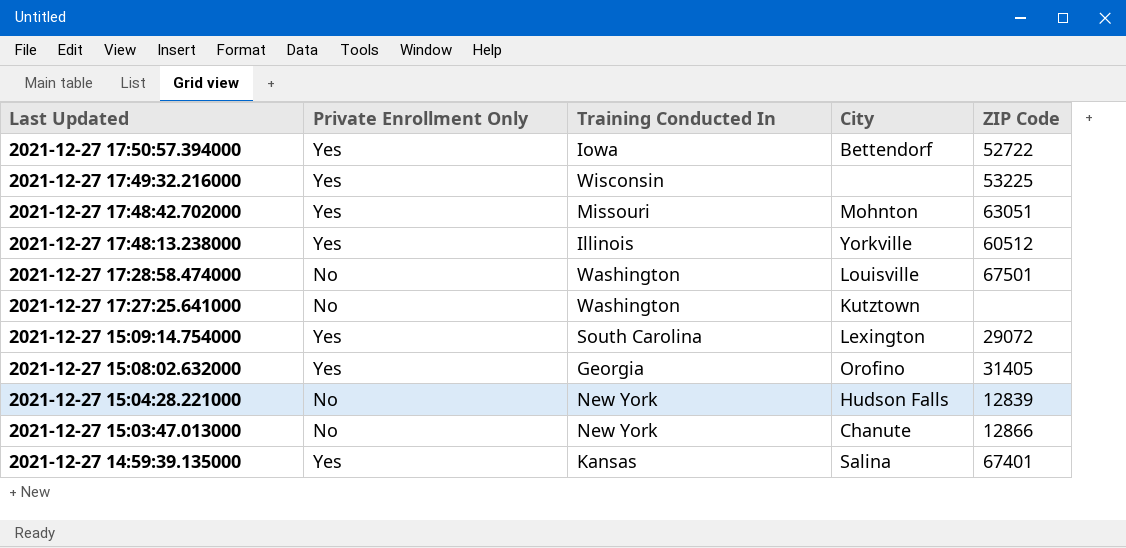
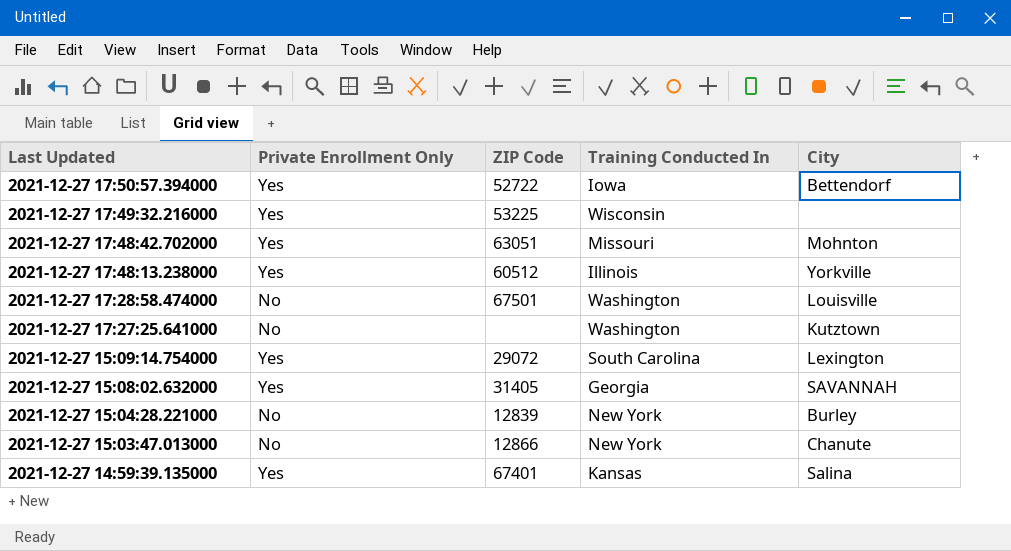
column ZIP Code | position: 5 -> 3
2021-12-27 15:08:02.632000 | City: Orofino -> SAVANNAH
2021-12-27 15:04:28.221000 | City: Hudson Falls -> Burley

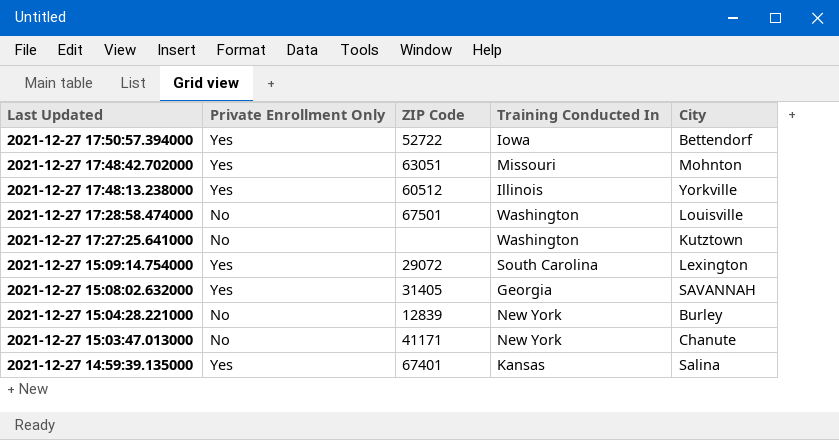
row 2021-12-27 17:49:32.216000: Yes | 53225 | Wisconsin | none -> none
2021-12-27 15:03:47.013000 | ZIP Code: 12866 -> 41171

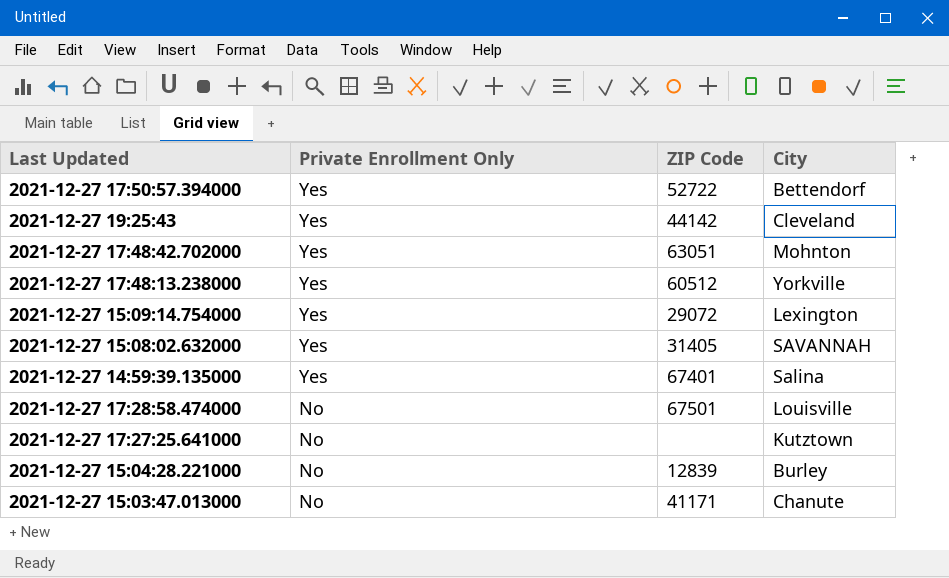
row order: Last Updated descending -> Private Enrollment Only descending
column Training Conducted In | position: 4 -> none
row 2021-12-27 19:25:43: none -> Yes | 44142 | Cleveland

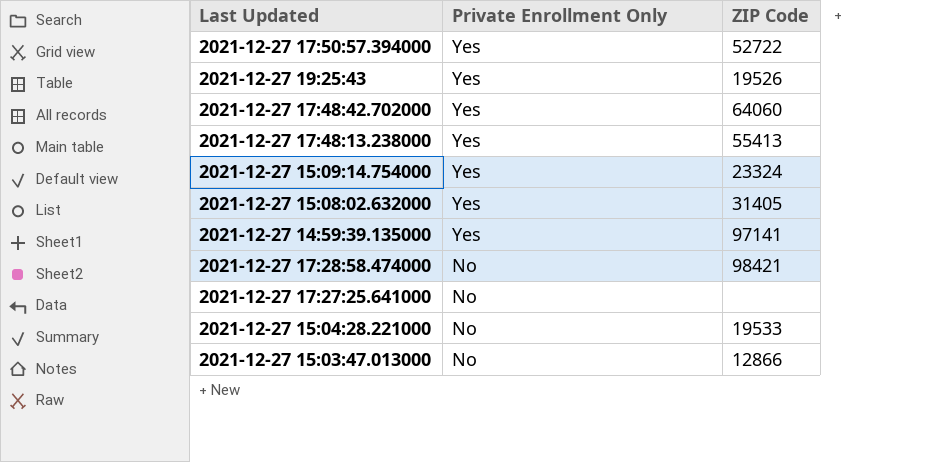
column City | position: 4 -> none
2021-12-27 19:25:43 | ZIP Code: 44142 -> 19526
2021-12-27 17:48:42.702000 | ZIP Code: 63051 -> 64060
2021-12-27 17:48:13.238000 | ZIP Code: 60512 -> 55413
2021-12-27 15:09:14.754000 | ZIP Code: 29072 -> 23324
2021-12-27 14:59:39.135000 | ZIP Code: 67401 -> 97141
2021-12-27 17:28:58.474000 | ZIP Code: 67501 -> 98421
2021-12-27 15:04:28.221000 | ZIP Code: 12839 -> 19533
2021-12-27 15:03:47.013000 | ZIP Code: 41171 -> 12866

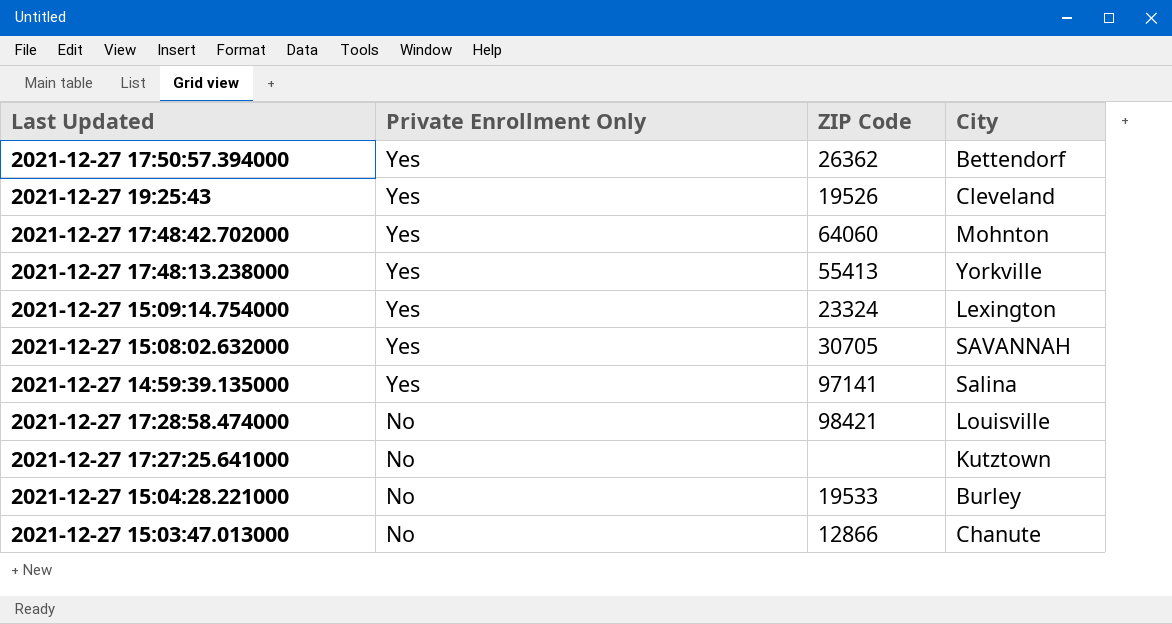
column City | position: none -> 4
2021-12-27 17:50:57.394000 | ZIP Code: 52722 -> 26362
2021-12-27 15:08:02.632000 | ZIP Code: 31405 -> 30705

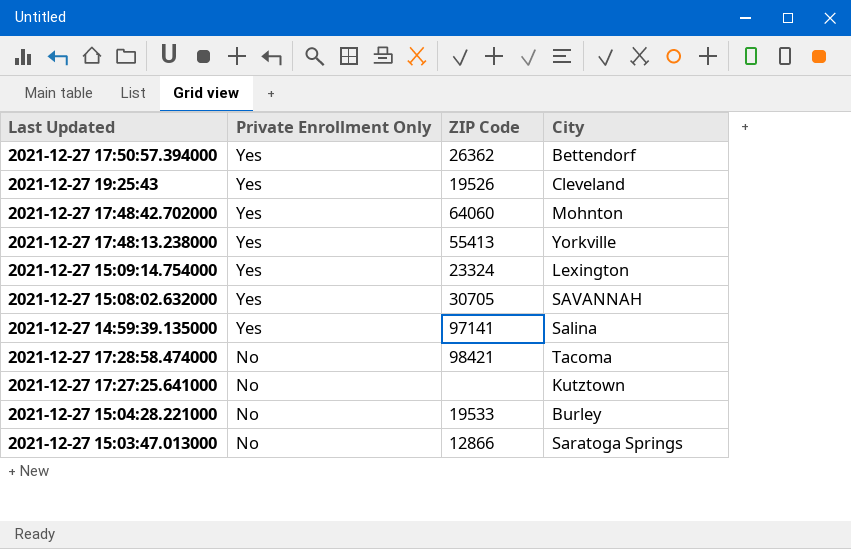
2021-12-27 17:28:58.474000 | City: Louisville -> Tacoma
2021-12-27 15:03:47.013000 | City: Chanute -> Saratoga Springs

